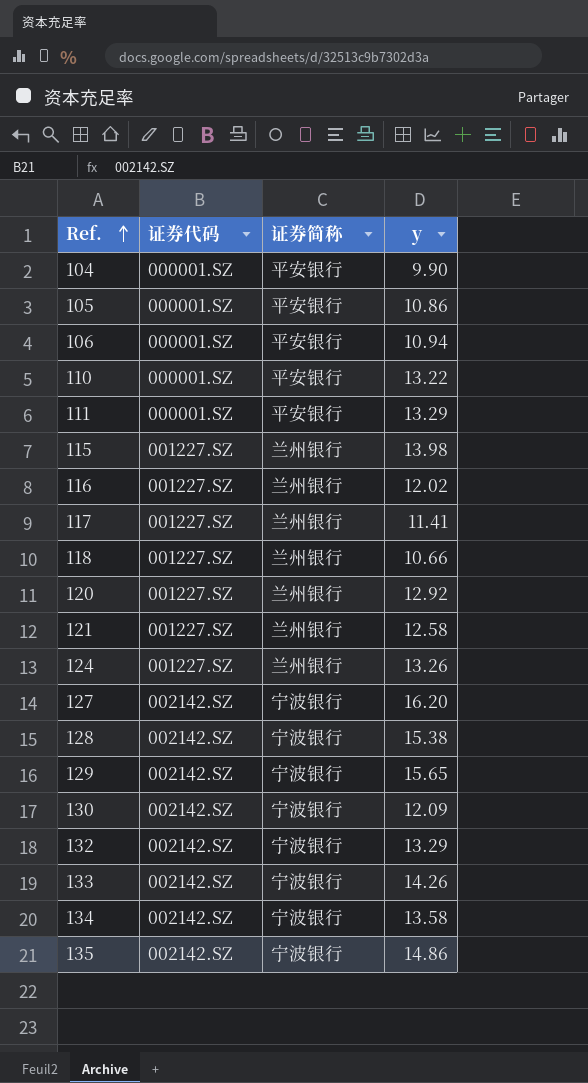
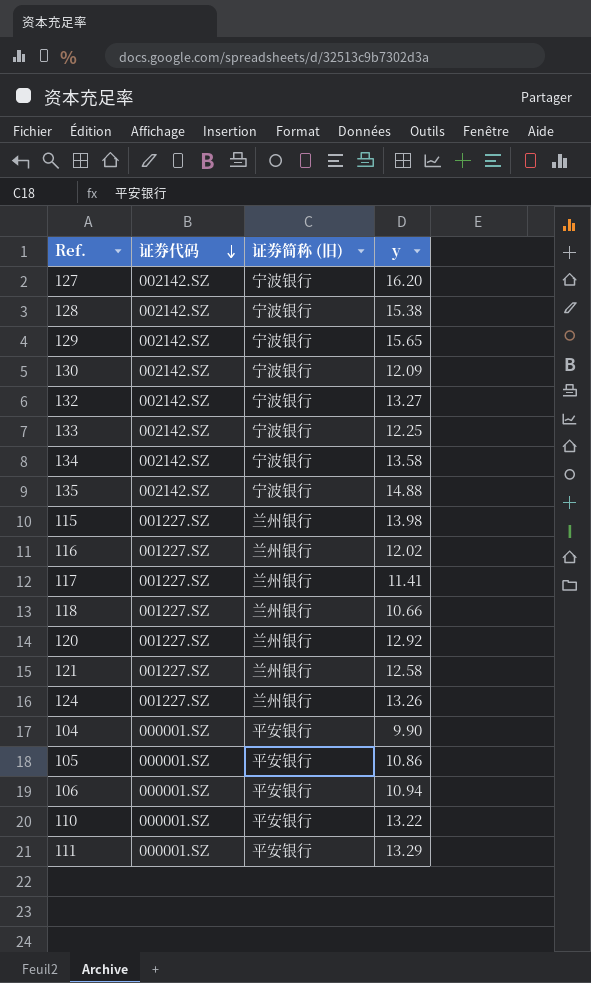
row order: Ref. ascending -> 证券代码 descending
column name: 证券简称 -> 证券简称 (旧)
132 | y: 13.29 -> 13.27
133 | y: 14.26 -> 12.25
135 | y: 14.86 -> 14.88

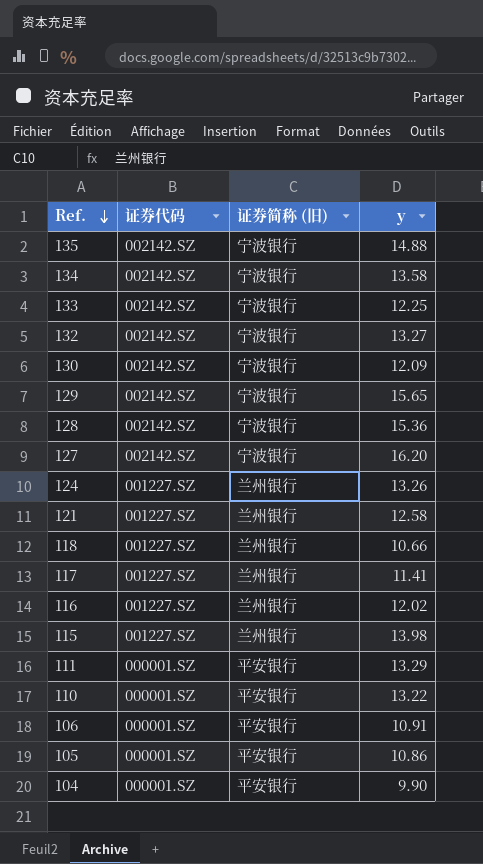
row order: 证券代码 descending -> Ref. descending
row 120: 001227.SZ | 兰州银行 | 12.92 -> none
128 | y: 15.38 -> 15.36
106 | y: 10.94 -> 10.91

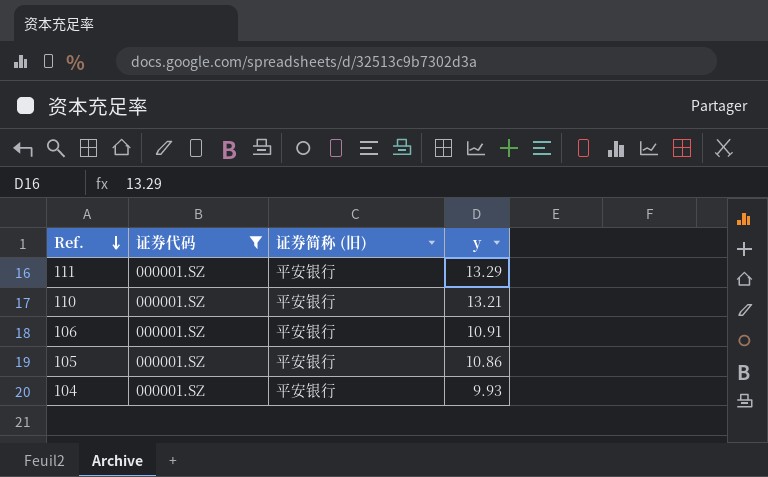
filter: none -> 证券代码 = 000001.SZ
110 | y: 13.22 -> 13.21
104 | y: 9.90 -> 9.93

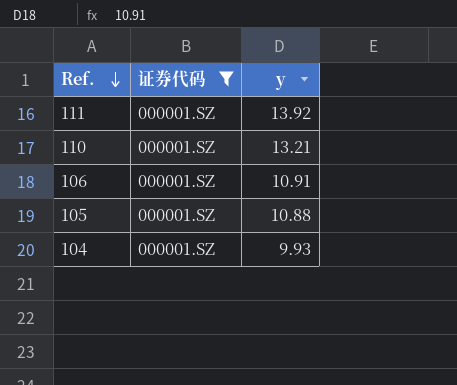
column 证券简称 (旧) | position: 3 -> none
111 | y: 13.29 -> 13.92
105 | y: 10.86 -> 10.88

